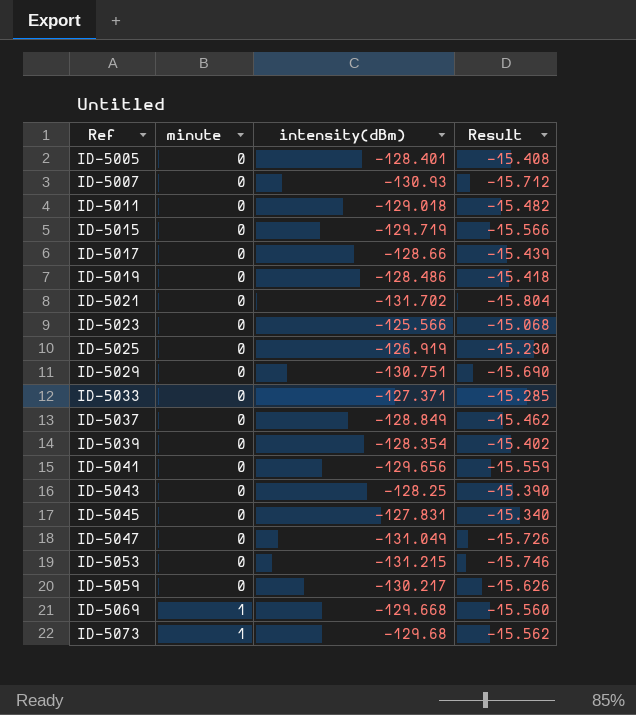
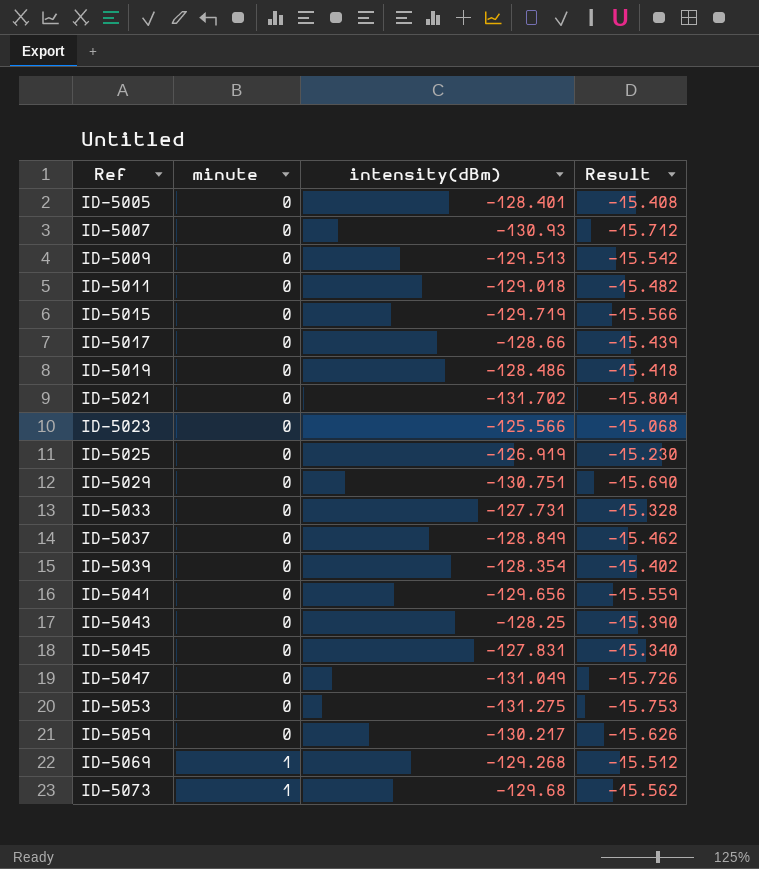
row ID-5009: none -> 0 | -129.513 | -15.542
ID-5033 | intensity(dBm): -127.371 -> -127.731
ID-5033 | Result: -15.285 -> -15.328
ID-5053 | intensity(dBm): -131.215 -> -131.275
ID-5053 | Result: -15.746 -> -15.753
ID-5069 | intensity(dBm): -129.668 -> -129.268
ID-5069 | Result: -15.560 -> -15.512

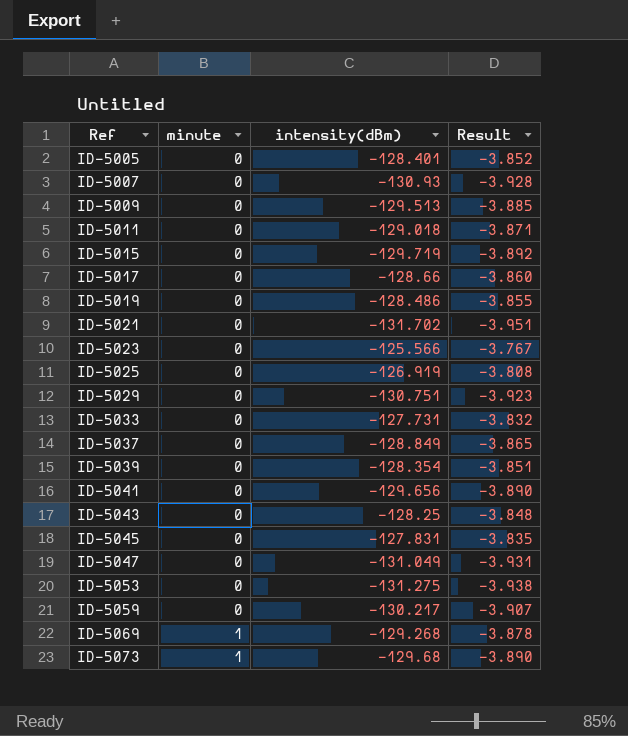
column Result | formula: [intensity(dBm)] * 0.12 -> [intensity(dBm)] * 0.03

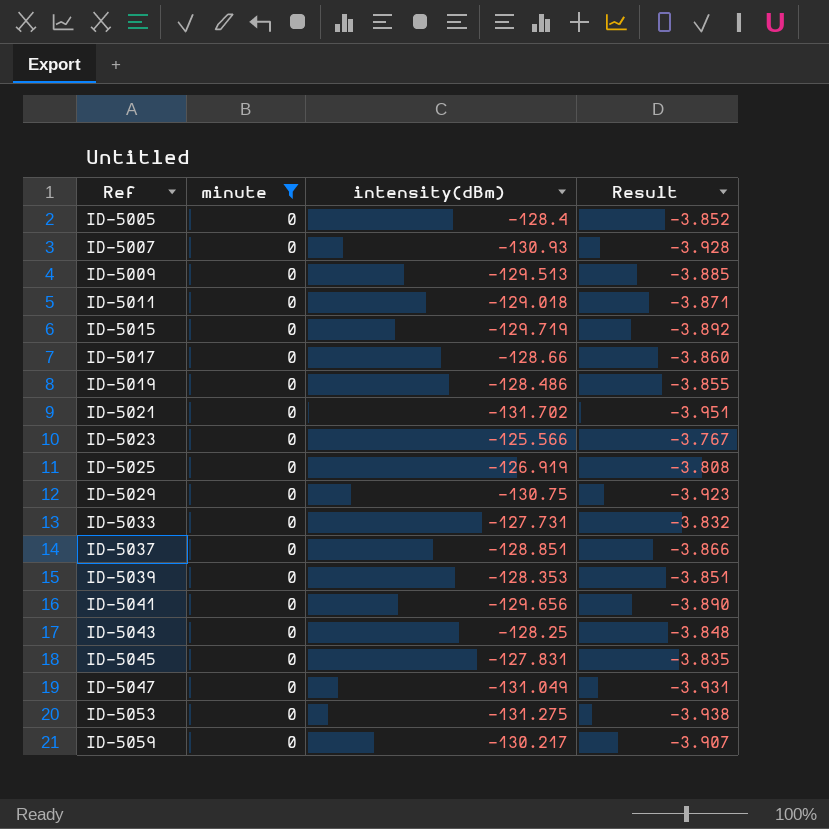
filter: none -> minute = 0
ID-5005 | intensity(dBm): -128.401 -> -128.4
ID-5029 | intensity(dBm): -130.751 -> -130.75
ID-5037 | intensity(dBm): -128.849 -> -128.851
ID-5037 | Result: -3.865 -> -3.866
ID-5039 | intensity(dBm): -128.354 -> -128.353

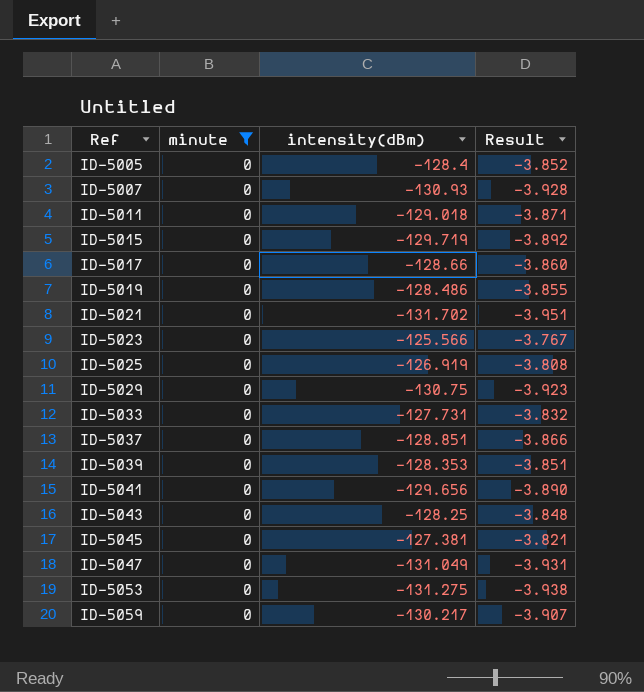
row ID-5009: 0 | -129.513 | -3.885 -> none
ID-5045 | intensity(dBm): -127.831 -> -127.381
ID-5045 | Result: -3.835 -> -3.821

